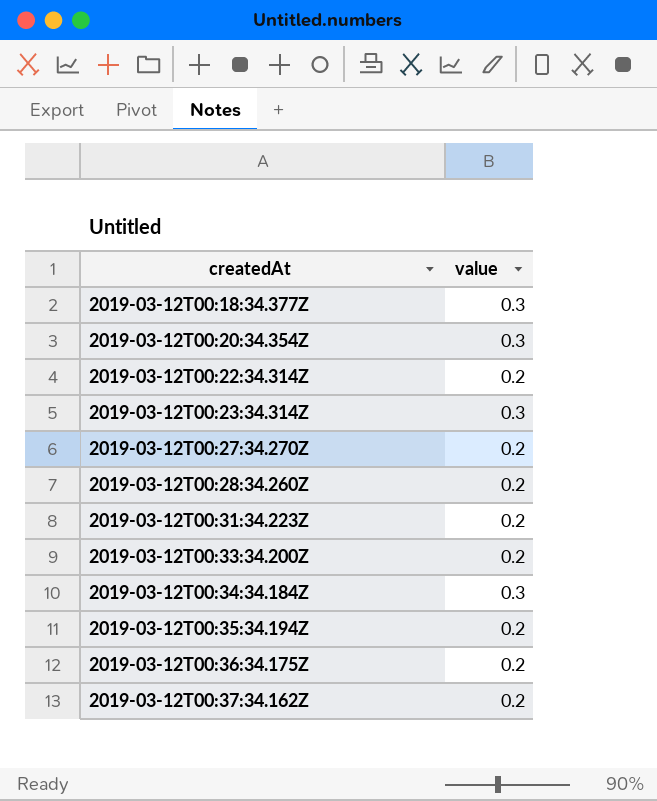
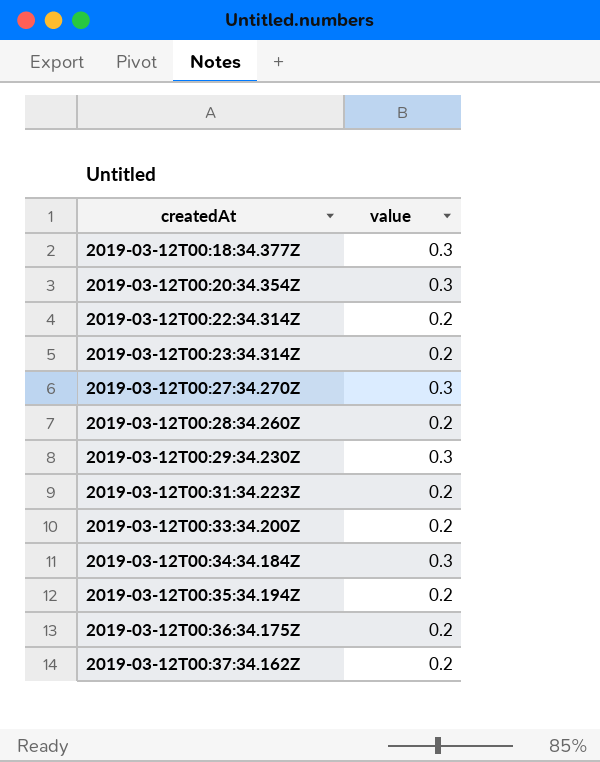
2019-03-12T00:23:34.314Z | value: 0.3 -> 0.2
2019-03-12T00:27:34.270Z | value: 0.2 -> 0.3
row 2019-03-12T00:29:34.230Z: none -> 0.3

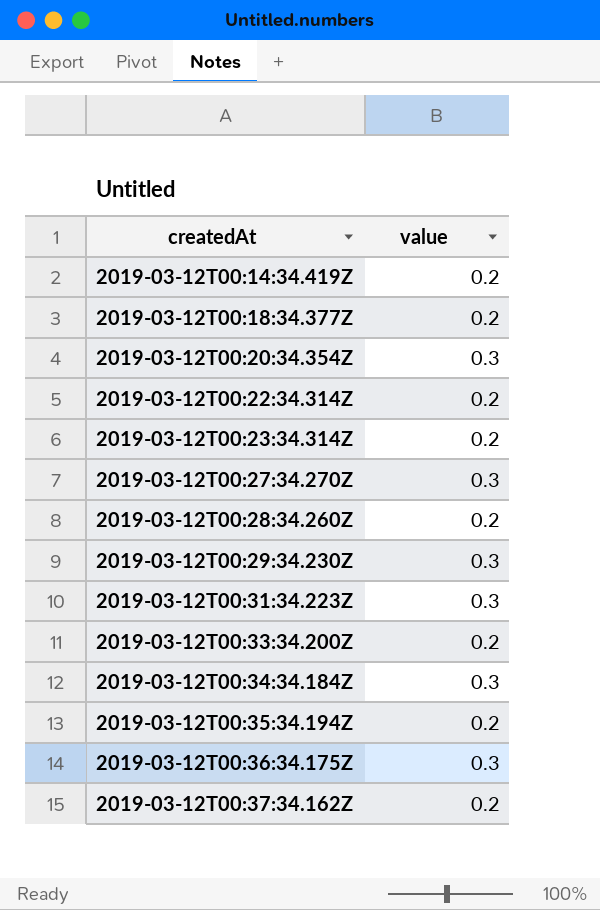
row 2019-03-12T00:14:34.419Z: none -> 0.2
2019-03-12T00:18:34.377Z | value: 0.3 -> 0.2
2019-03-12T00:31:34.223Z | value: 0.2 -> 0.3
2019-03-12T00:36:34.175Z | value: 0.2 -> 0.3

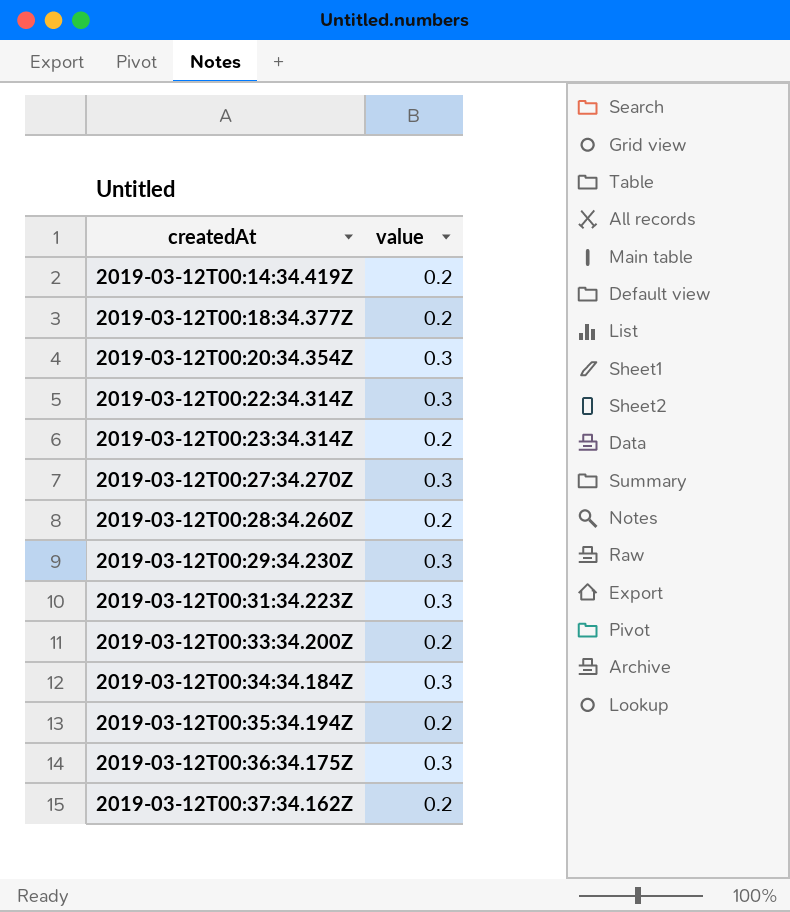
2019-03-12T00:22:34.314Z | value: 0.2 -> 0.3

